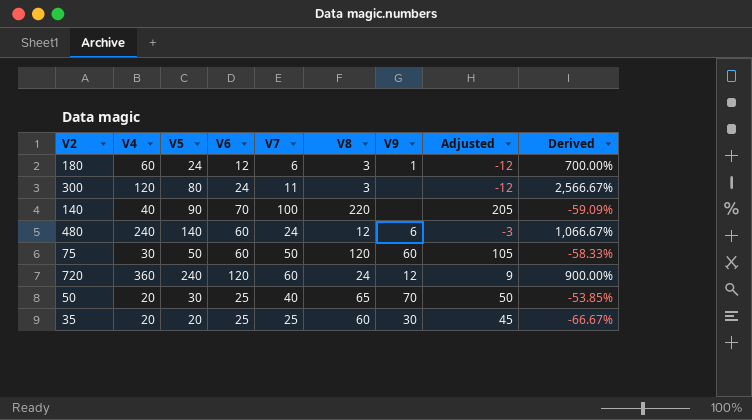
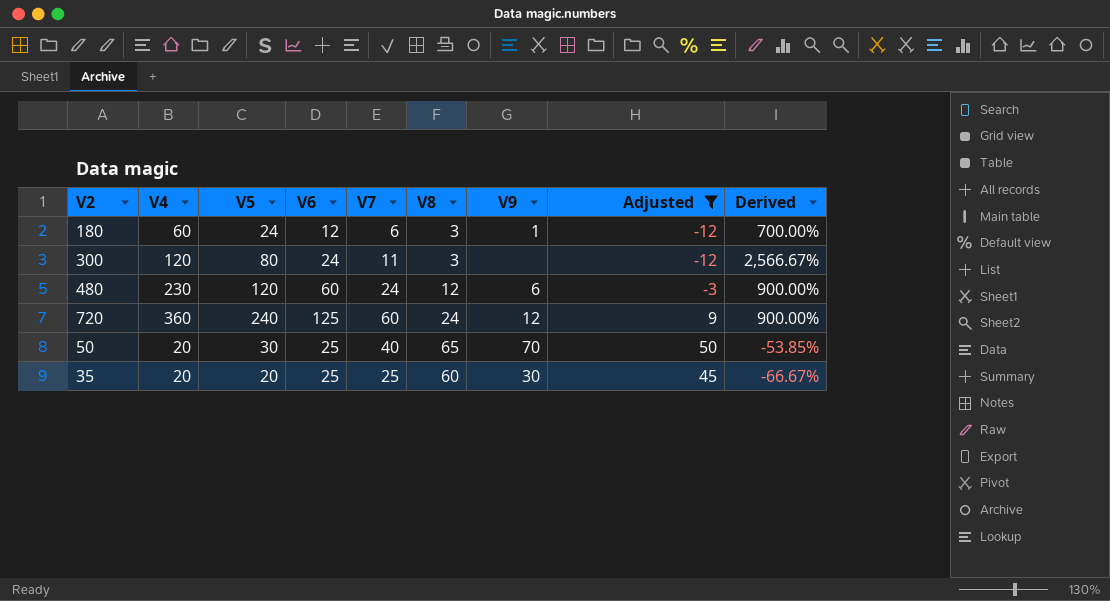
filter: none -> Adjusted <= 50
480 | V4: 240 -> 230
480 | V5: 140 -> 120
480 | Derived: 1,066.67% -> 900.00%
720 | V6: 120 -> 125

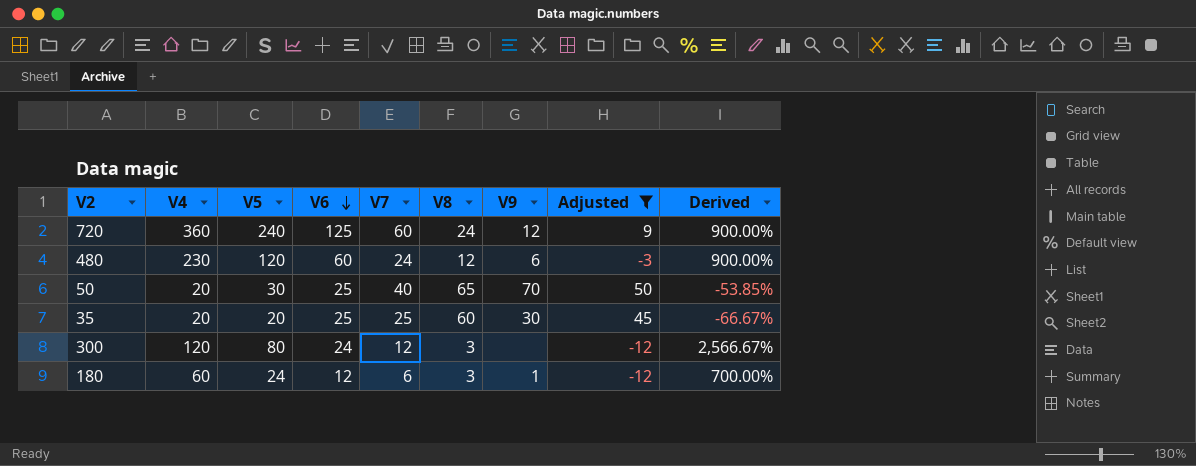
row order: none -> V6 descending
300 | V7: 11 -> 12

